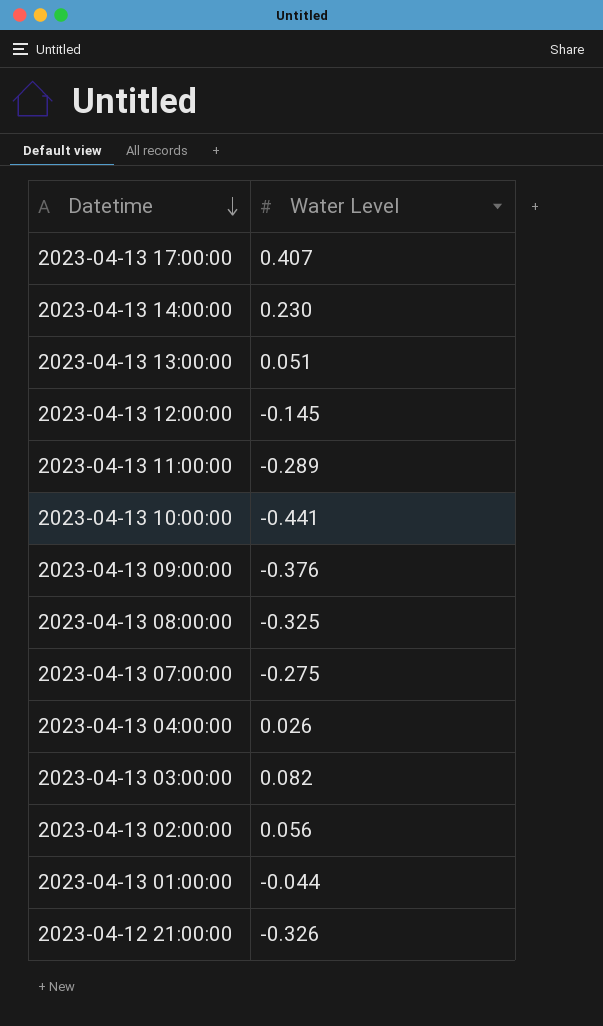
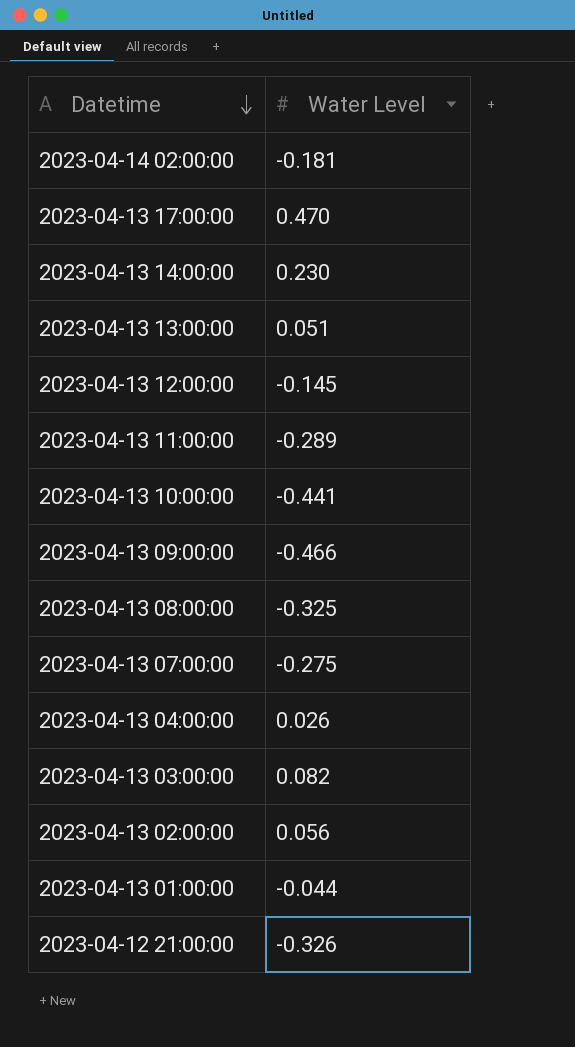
row 2023-04-14 02:00:00: none -> -0.181
2023-04-13 17:00:00 | Water Level: 0.407 -> 0.470
2023-04-13 09:00:00 | Water Level: -0.376 -> -0.466

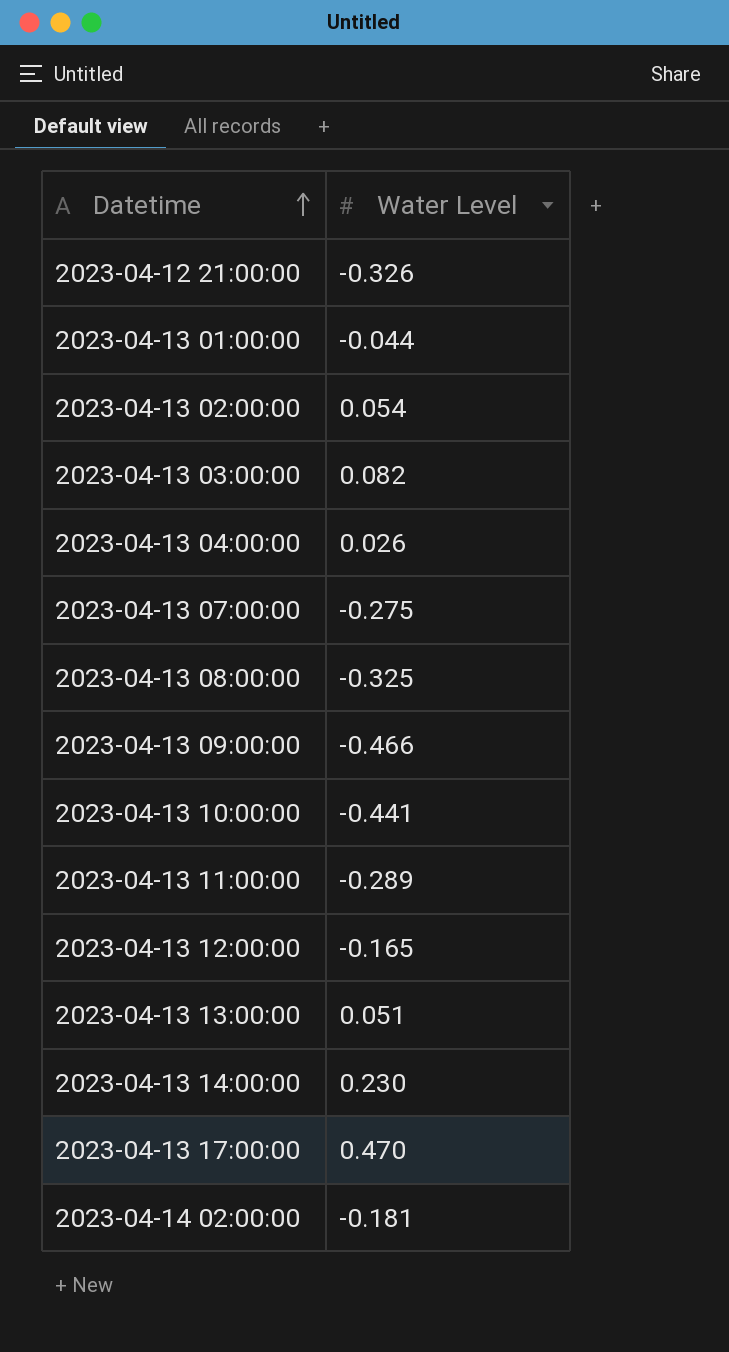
row order: Datetime descending -> Datetime ascending
2023-04-13 02:00:00 | Water Level: 0.056 -> 0.054
2023-04-13 12:00:00 | Water Level: -0.145 -> -0.165

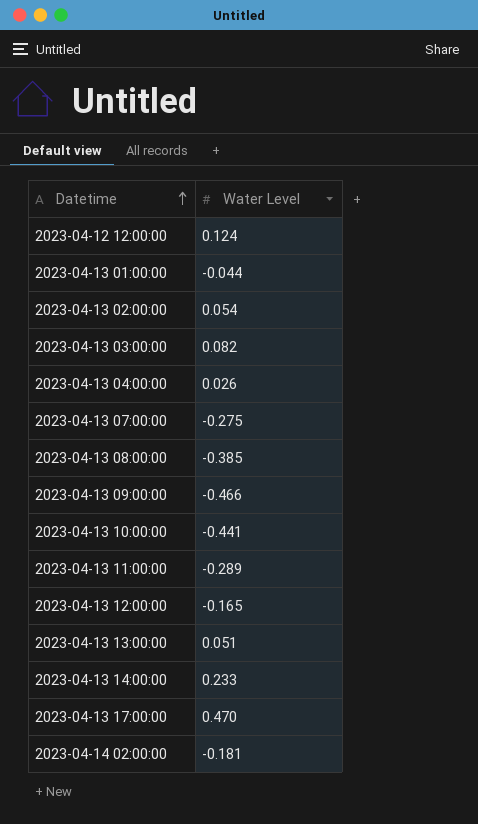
row 2023-04-12 21:00:00: -0.326 -> none
row 2023-04-12 12:00:00: none -> 0.124
2023-04-13 08:00:00 | Water Level: -0.325 -> -0.385
2023-04-13 14:00:00 | Water Level: 0.230 -> 0.233

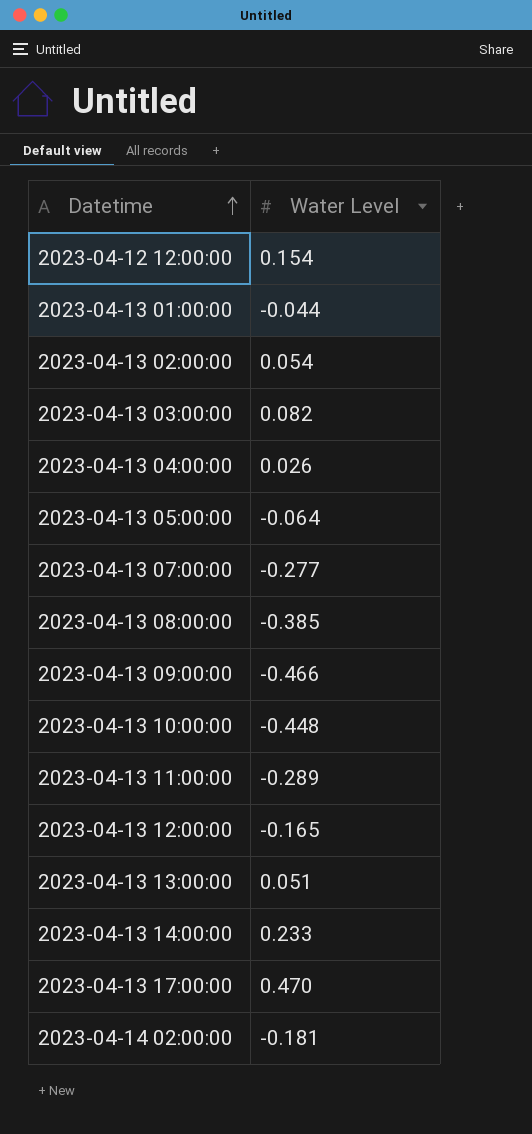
2023-04-12 12:00:00 | Water Level: 0.124 -> 0.154
row 2023-04-13 05:00:00: none -> -0.064
2023-04-13 07:00:00 | Water Level: -0.275 -> -0.277
2023-04-13 10:00:00 | Water Level: -0.441 -> -0.448

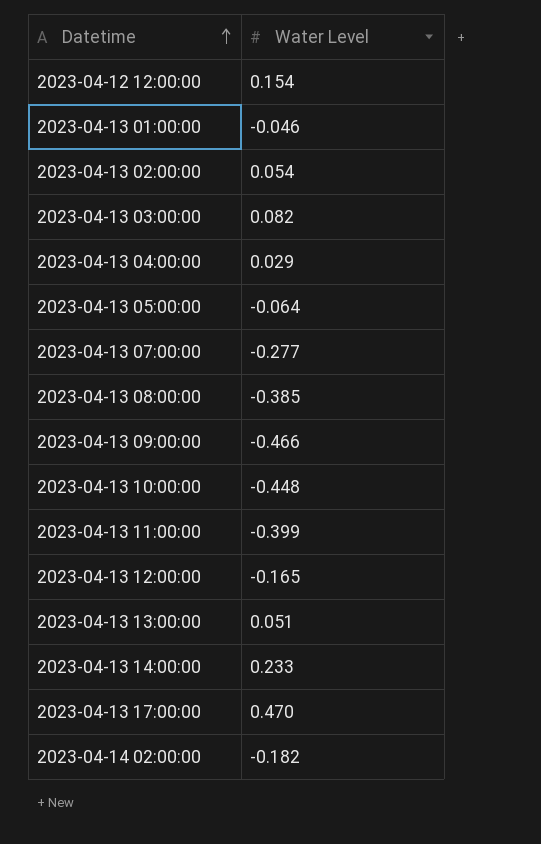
2023-04-13 01:00:00 | Water Level: -0.044 -> -0.046
2023-04-13 04:00:00 | Water Level: 0.026 -> 0.029
2023-04-13 11:00:00 | Water Level: -0.289 -> -0.399
2023-04-14 02:00:00 | Water Level: -0.181 -> -0.182

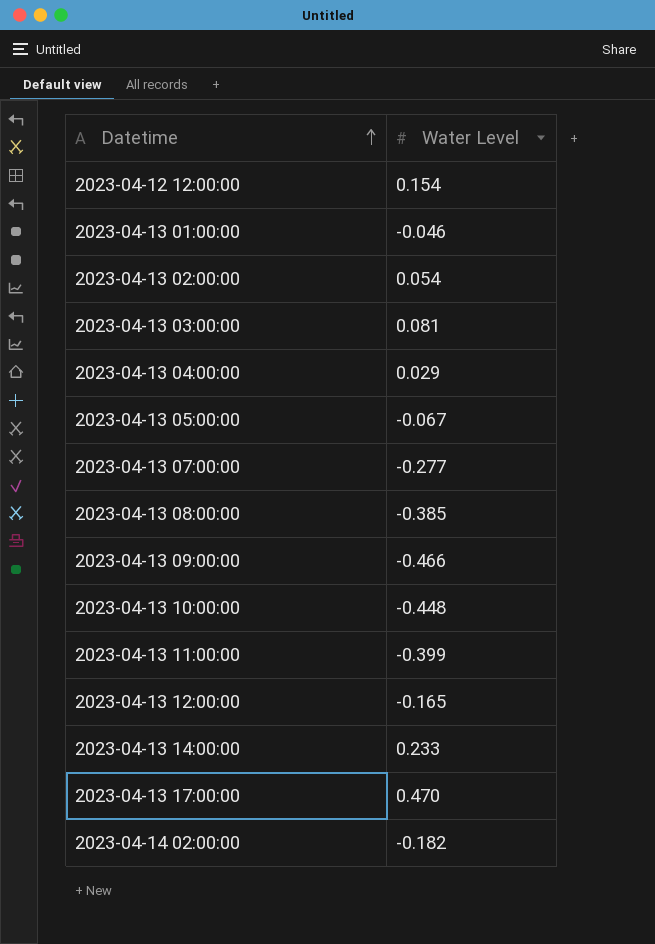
row 2023-04-13 13:00:00: 0.051 -> none
2023-04-13 03:00:00 | Water Level: 0.082 -> 0.081
2023-04-13 05:00:00 | Water Level: -0.064 -> -0.067

